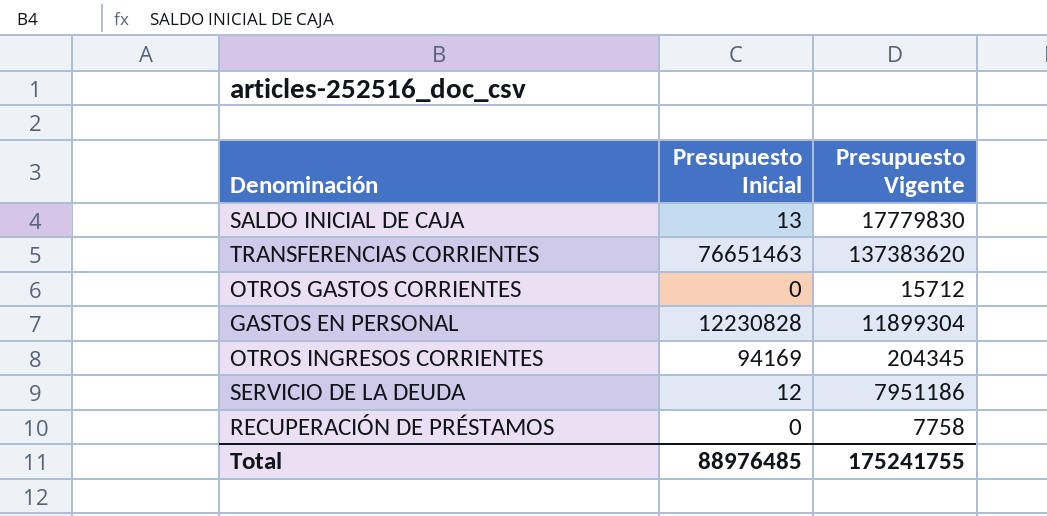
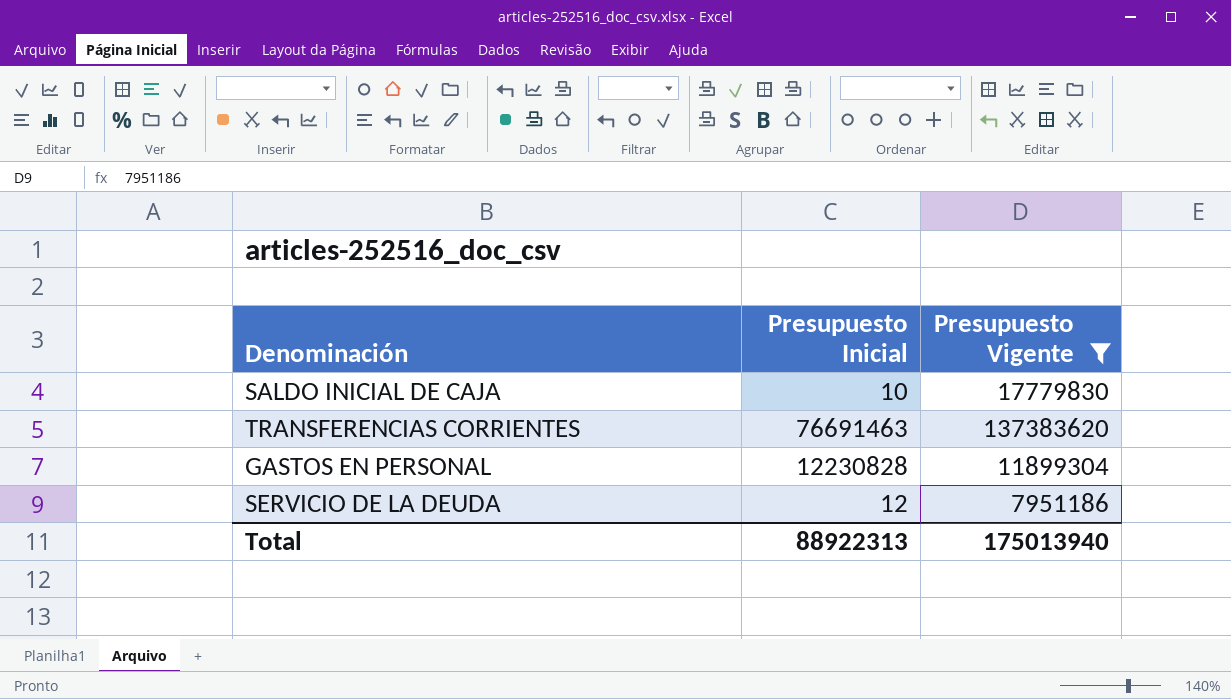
filter: none -> Presupuesto Vigente >= 7951186
SALDO INICIAL DE CAJA | Presupuesto Inicial: 13 -> 10
TRANSFERENCIAS CORRIENTES | Presupuesto Inicial: 76651463 -> 76691463
Total | Presupuesto Inicial: 88976485 -> 88922313
Total | Presupuesto Vigente: 175241755 -> 175013940

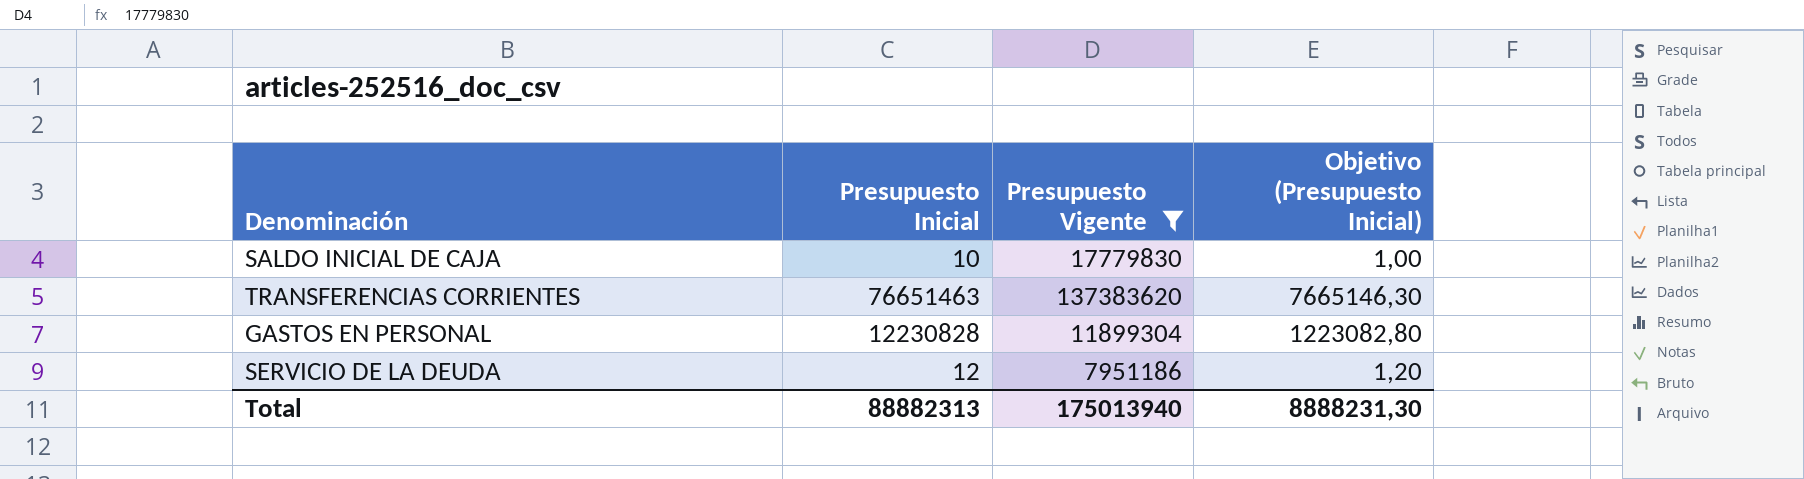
column Objetivo (Presupuesto Inicial) | formula: none -> [Presupuesto Inicial] * 0,1
TRANSFERENCIAS CORRIENTES | Presupuesto Inicial: 76691463 -> 76651463
Total | Presupuesto Inicial: 88922313 -> 88882313

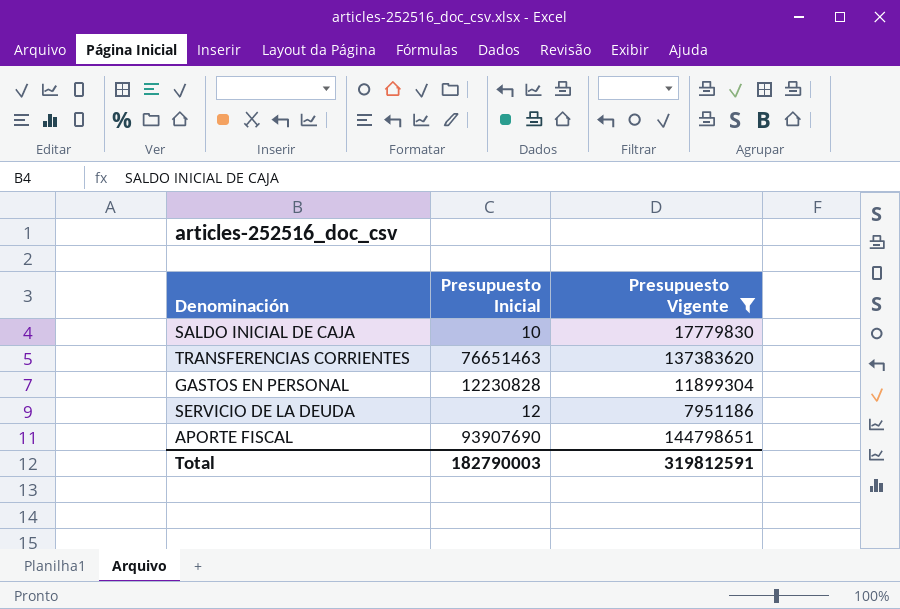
column Objetivo (Presupuesto Inicial) | formula: [Presupuesto Inicial] * 0,1 -> none
row APORTE FISCAL: none -> 93907690 | 144798651
Total | Presupuesto Inicial: 88882313 -> 182790003
Total | Presupuesto Vigente: 175013940 -> 319812591

